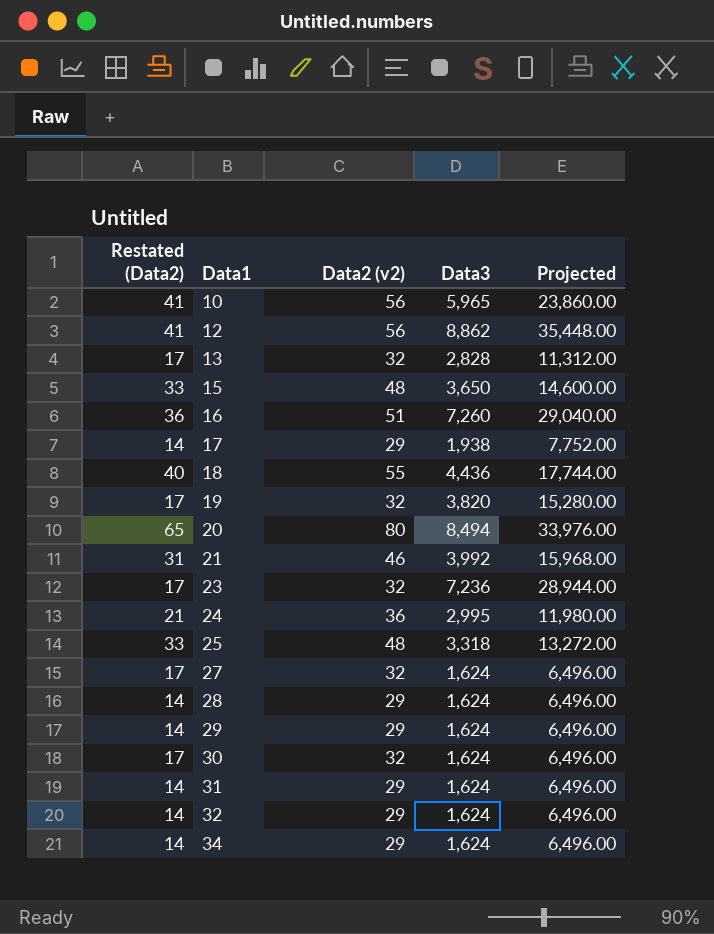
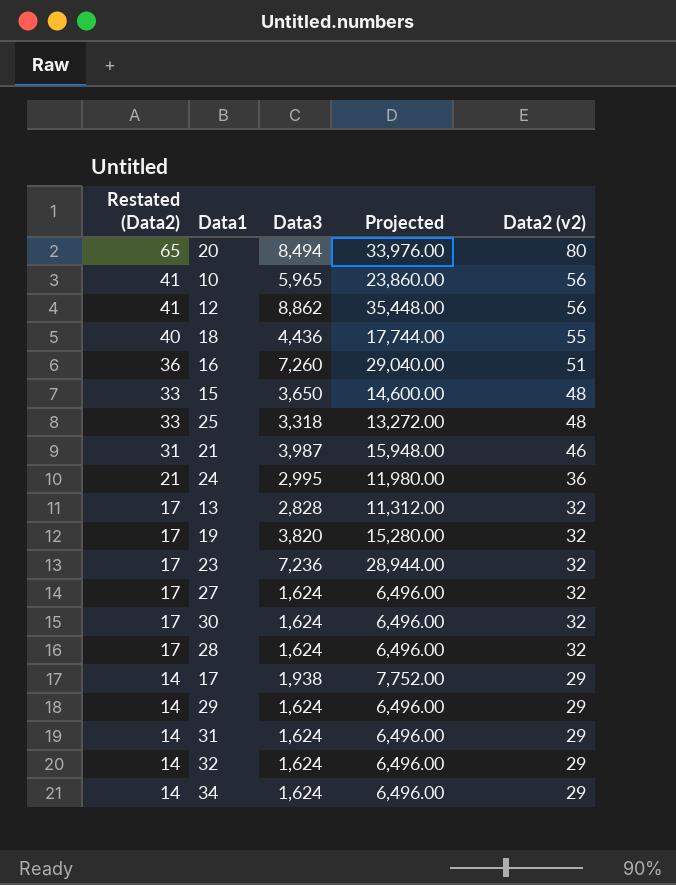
row order: Data1 ascending -> Restated (Data2) descending
column Data2 (v2) | position: 3 -> 5
21 | Data3: 3,992 -> 3,987
21 | Projected: 15,968.00 -> 15,948.00
28 | Restated (Data2): 14 -> 17
28 | Data2 (v2): 29 -> 32

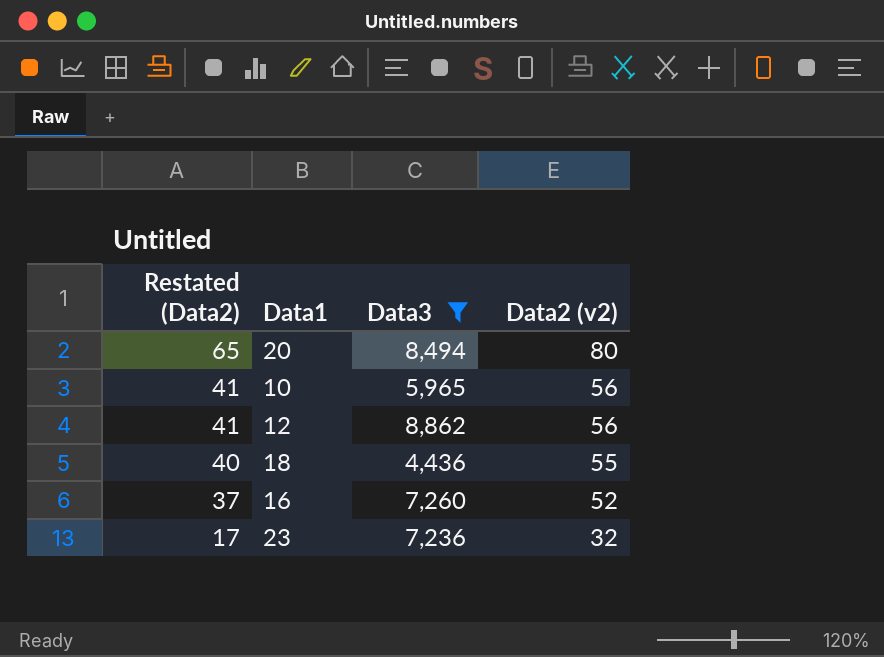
filter: none -> Data3 >= 4,436
column Projected | formula: [Data3] * 4 -> none
16 | Restated (Data2): 36 -> 37
16 | Data2 (v2): 51 -> 52

